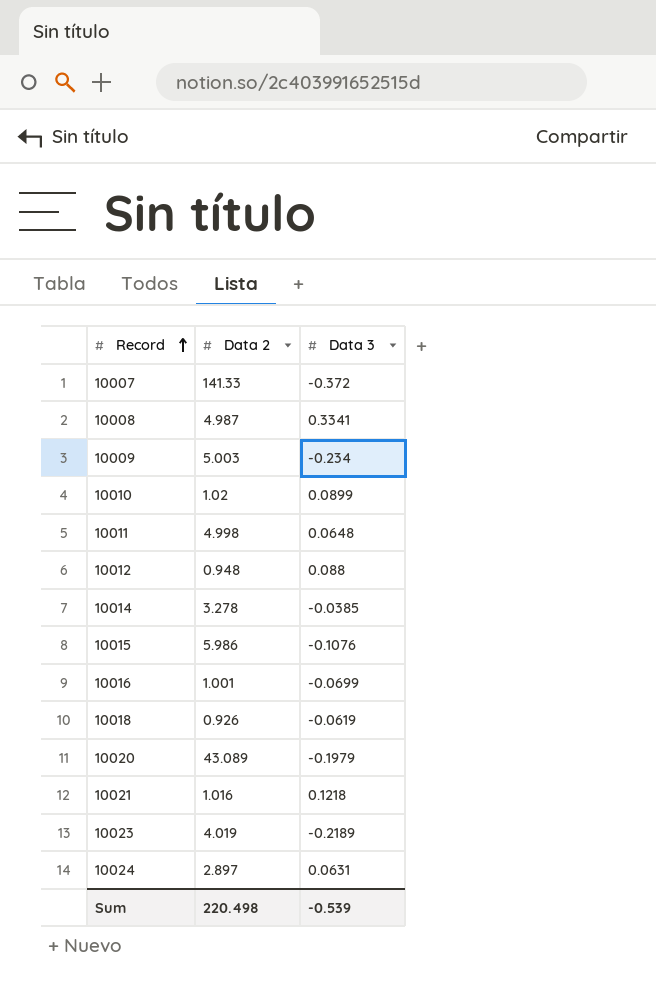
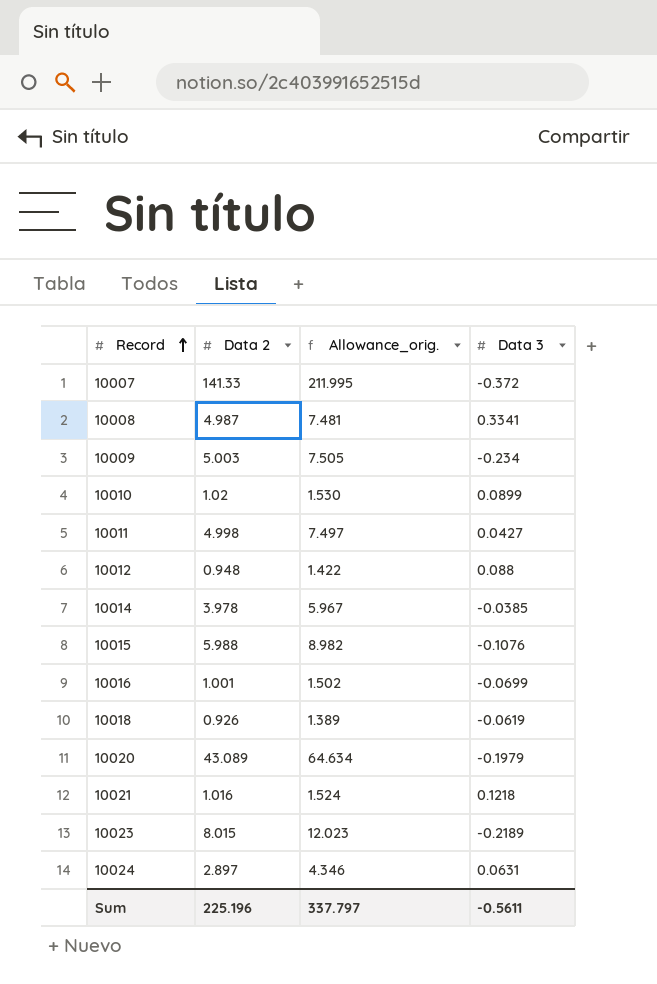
column Allowance_orig. | formula: none -> [Data 2] * 1.5
10011 | Data 3: 0.0648 -> 0.0427
10014 | Data 2: 3.278 -> 3.978
10015 | Data 2: 5.986 -> 5.988
10023 | Data 2: 4.019 -> 8.015
Sum | Data 2: 220.498 -> 225.196
Sum | Data 3: -0.539 -> -0.5611

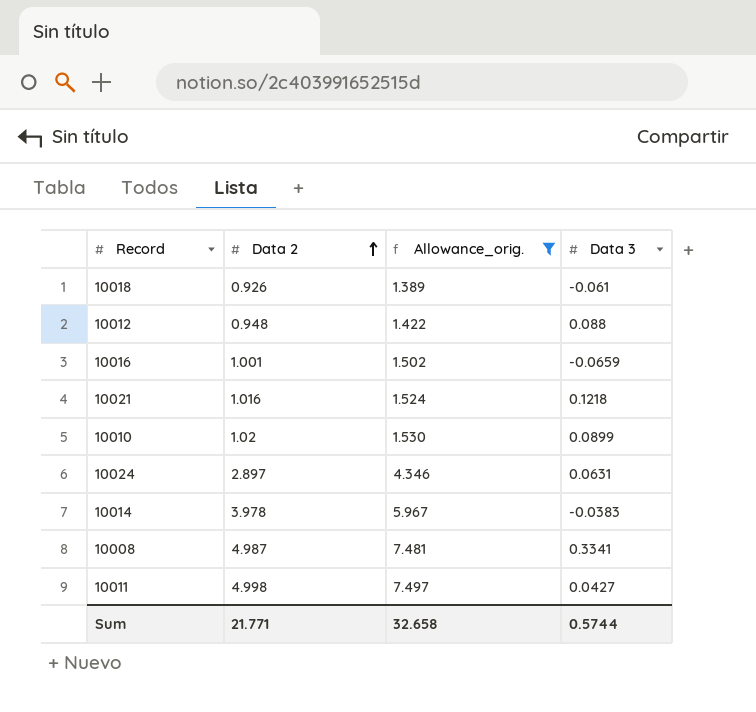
filter: none -> Allowance_orig. <= 7.497
row order: Record ascending -> Data 2 ascending
10018 | Data 3: -0.0619 -> -0.061
10016 | Data 3: -0.0699 -> -0.0659
10014 | Data 3: -0.0385 -> -0.0383
Sum | Data 2: 225.196 -> 21.771
Sum | Allowance_orig.: 337.797 -> 32.658
Sum | Data 3: -0.5611 -> 0.5744

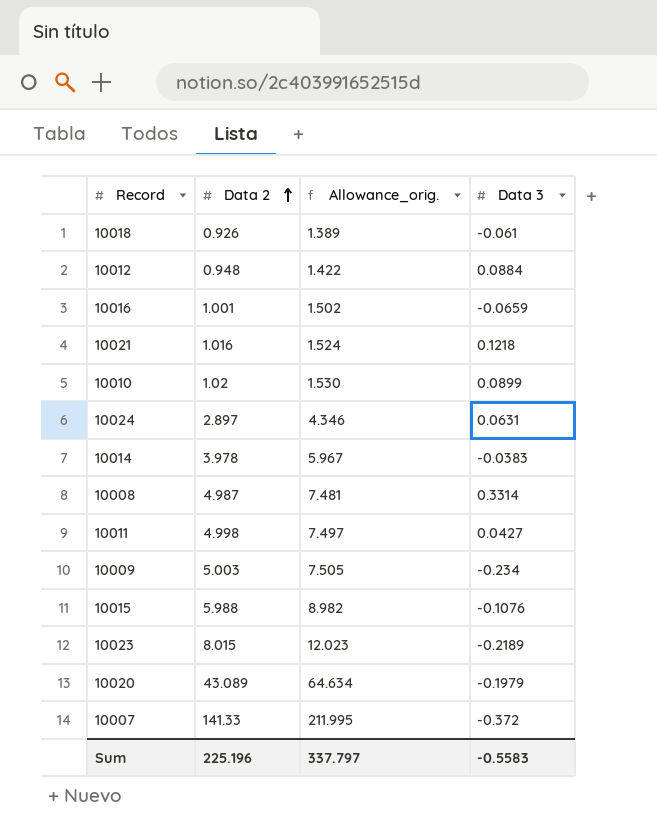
filter: Allowance_orig. <= 7.497 -> none
10012 | Data 3: 0.088 -> 0.0884
10008 | Data 3: 0.3341 -> 0.3314
Sum | Data 2: 21.771 -> 225.196
Sum | Allowance_orig.: 32.658 -> 337.797
Sum | Data 3: 0.5744 -> -0.5583

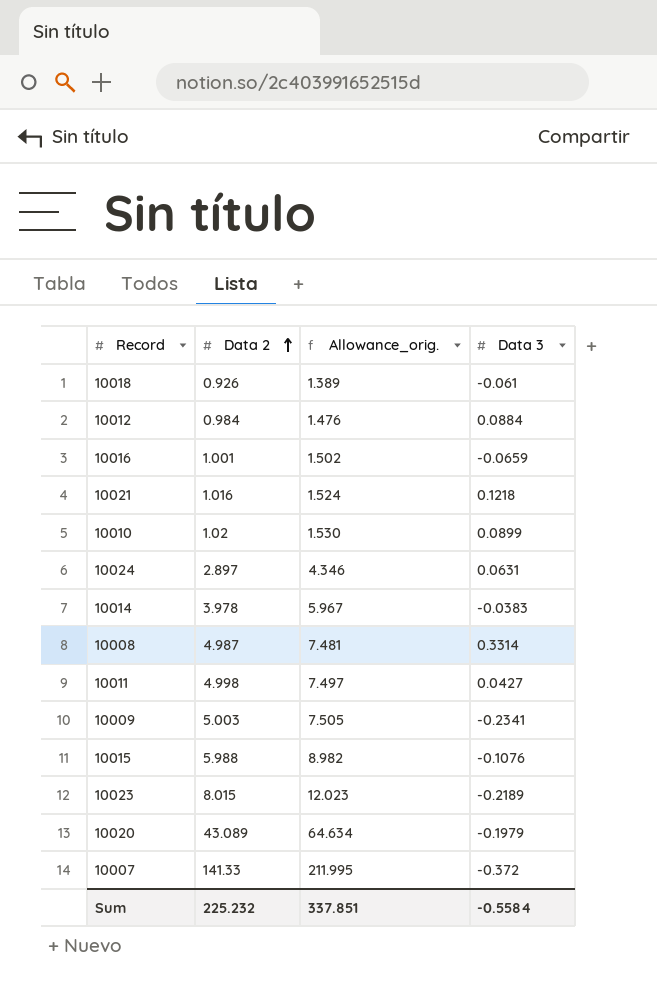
10012 | Data 2: 0.948 -> 0.984
10012 | Allowance_orig.: 1.422 -> 1.476
10009 | Data 3: -0.234 -> -0.2341
Sum | Data 2: 225.196 -> 225.232
Sum | Allowance_orig.: 337.797 -> 337.851
Sum | Data 3: -0.5583 -> -0.5584

